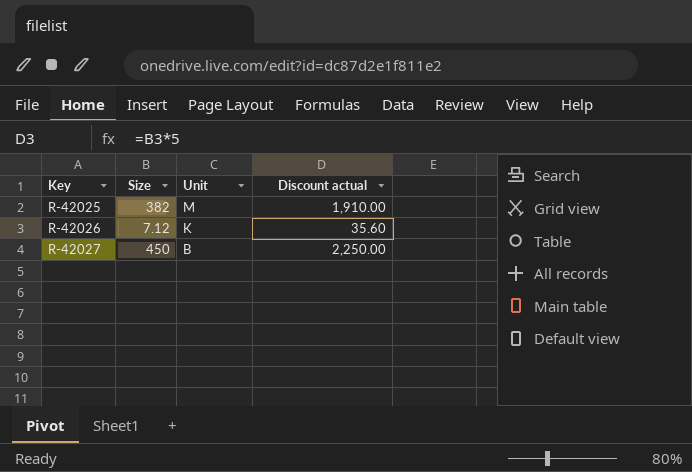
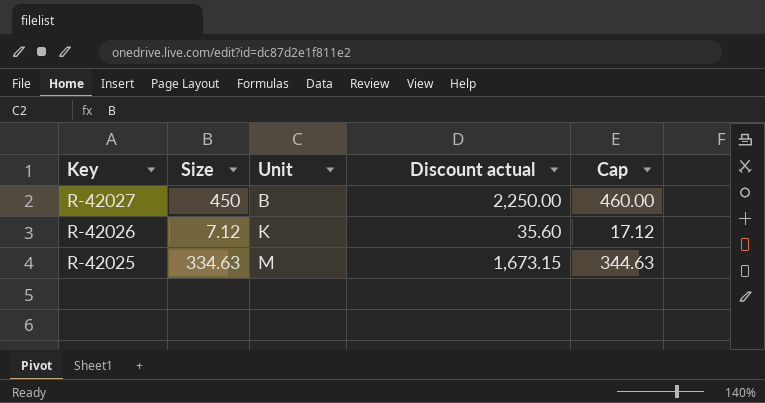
row order: Key ascending -> Key descending
column Cap | formula: none -> [Size] + 10
R-42025 | Size: 382 -> 334.63
R-42025 | Discount actual: 1,910.00 -> 1,673.15

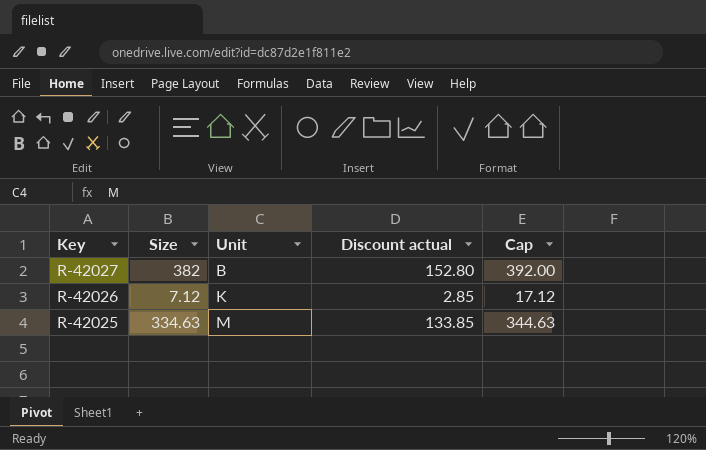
column Discount actual | formula: [Size] * 5 -> [Size] * 0.4
R-42027 | Size: 450 -> 382
R-42027 | Cap: 460.00 -> 392.00

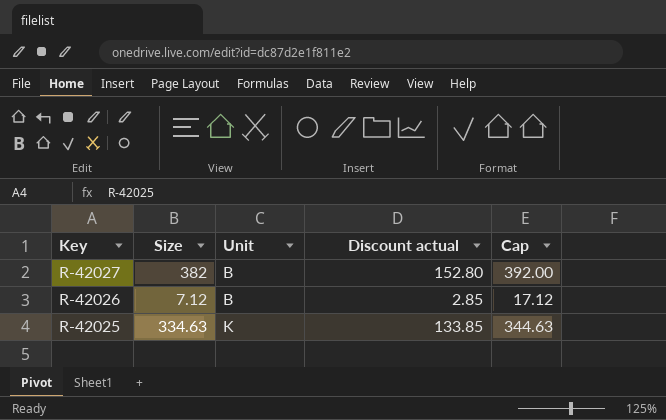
R-42026 | Unit: K -> B
R-42025 | Unit: M -> K

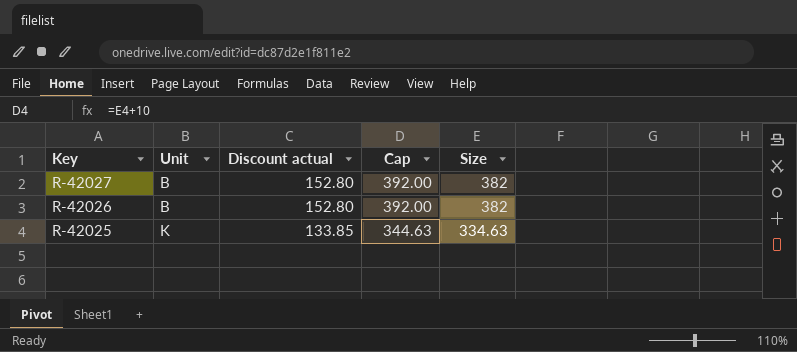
column Size | position: 2 -> 5
R-42026 | Discount actual: 2.85 -> 152.80
R-42026 | Cap: 17.12 -> 392.00
R-42026 | Size: 7.12 -> 382

